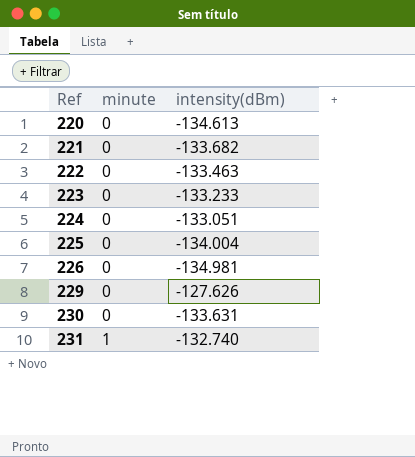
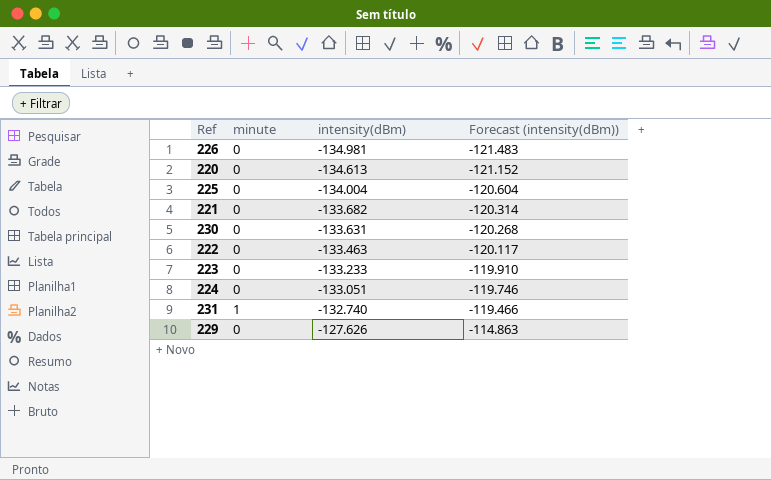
row order: Ref ascending -> intensity(dBm) ascending
column Forecast (intensity(dBm)) | formula: none -> [intensity(dBm)] * 0.9

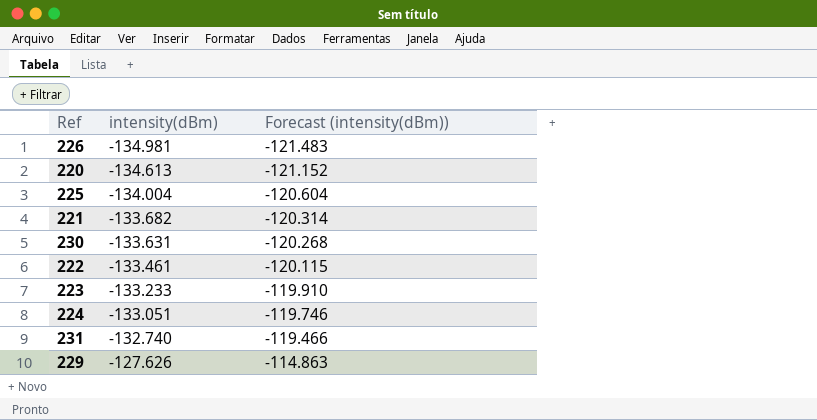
column minute | position: 2 -> none
222 | intensity(dBm): -133.463 -> -133.461
222 | Forecast (intensity(dBm)): -120.117 -> -120.115

